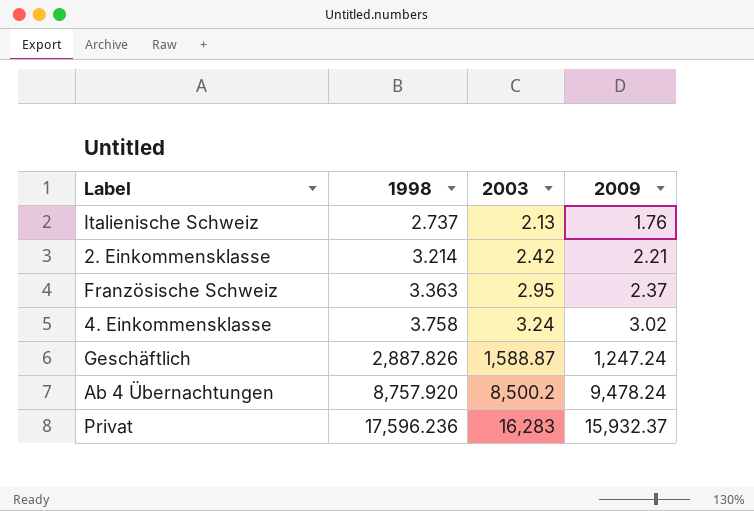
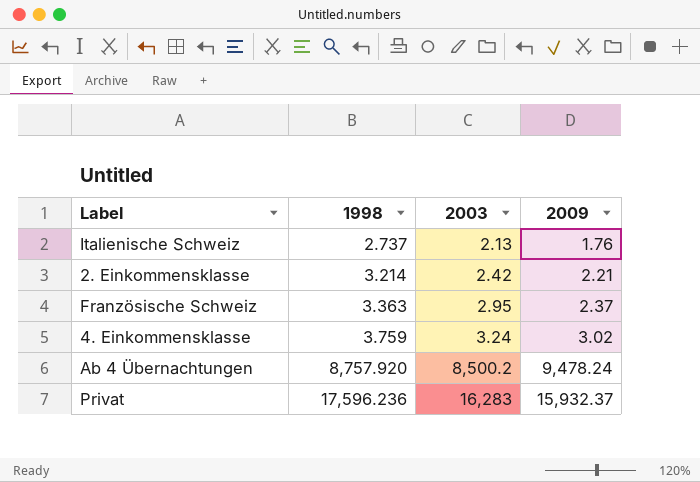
row Geschäftlich: 2,887.826 | 1,588.87 | 1,247.24 -> none
4. Einkommensklasse | 1998: 3.758 -> 3.759

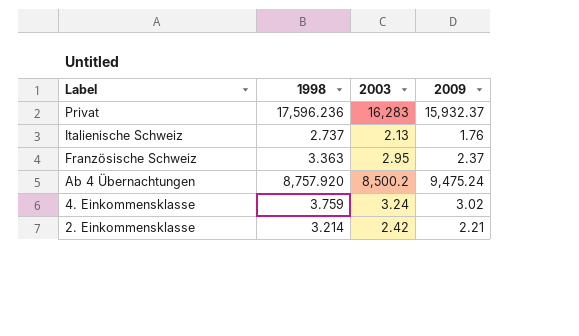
row order: 1998 ascending -> Label descending
Ab 4 Übernachtungen | 2009: 9,478.24 -> 9,475.24

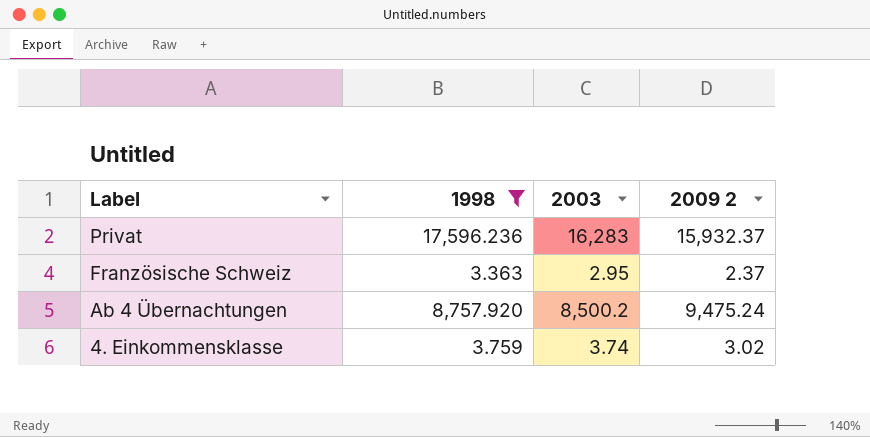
filter: none -> 1998 >= 3.363
column name: 2009 -> 2009 2
4. Einkommensklasse | 2003: 3.24 -> 3.74

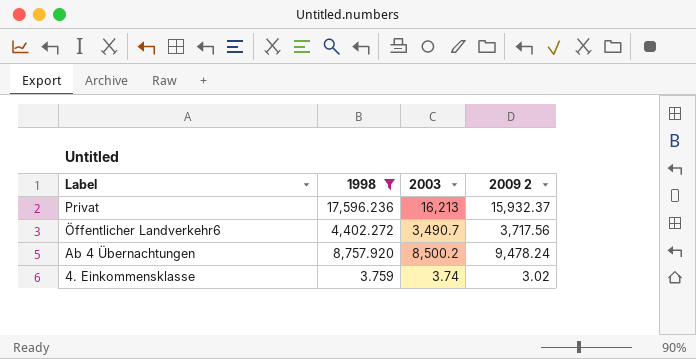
row Französische Schweiz: 3.363 | 2.95 | 2.37 -> none
Privat | 2003: 16,283 -> 16,213
row Öffentlicher Landverkehr6: none -> 4,402.272 | 3,490.7 | 3,717.56
Ab 4 Übernachtungen | 2009 2: 9,475.24 -> 9,478.24

